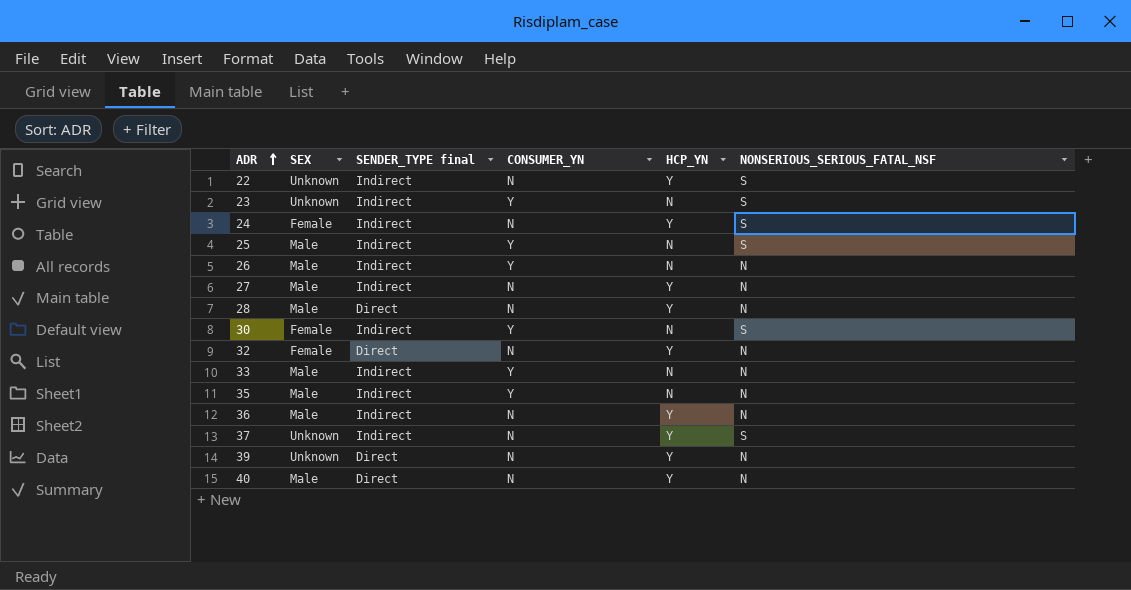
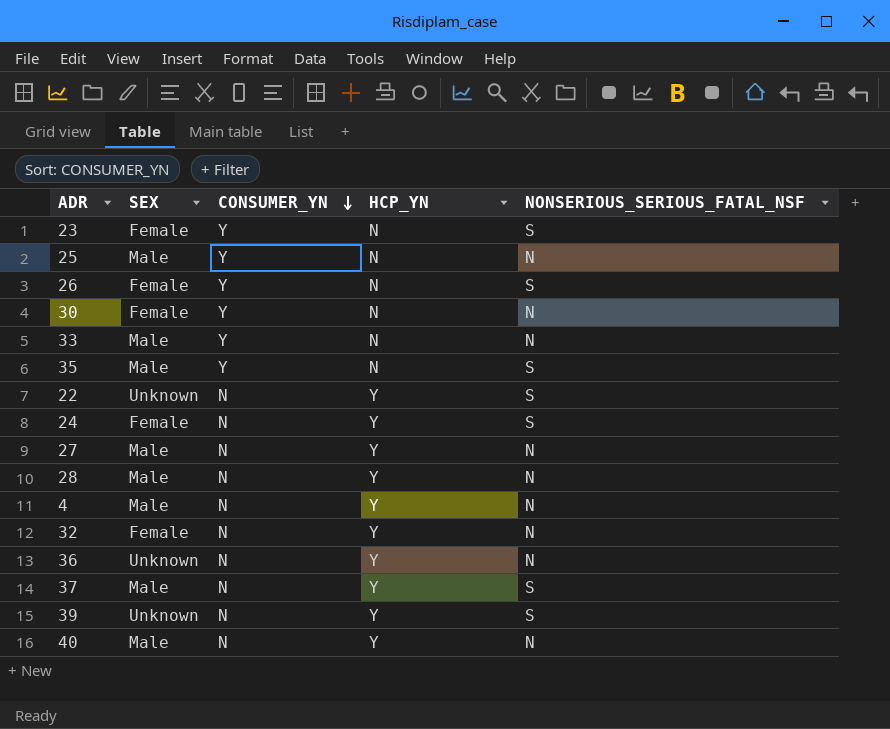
row order: ADR ascending -> CONSUMER_YN descending
column SENDER_TYPE final | position: 3 -> none
23 | SEX: Unknown -> Female
25 | NONSERIOUS_SERIOUS_FATAL_NSF: S -> N
26 | SEX: Male -> Female
26 | NONSERIOUS_SERIOUS_FATAL_NSF: N -> S
30 | NONSERIOUS_SERIOUS_FATAL_NSF: S -> N
35 | NONSERIOUS_SERIOUS_FATAL_NSF: N -> S
row 4: none -> Male | N | Y | N
36 | SEX: Male -> Unknown
37 | SEX: Unknown -> Male
39 | NONSERIOUS_SERIOUS_FATAL_NSF: N -> S

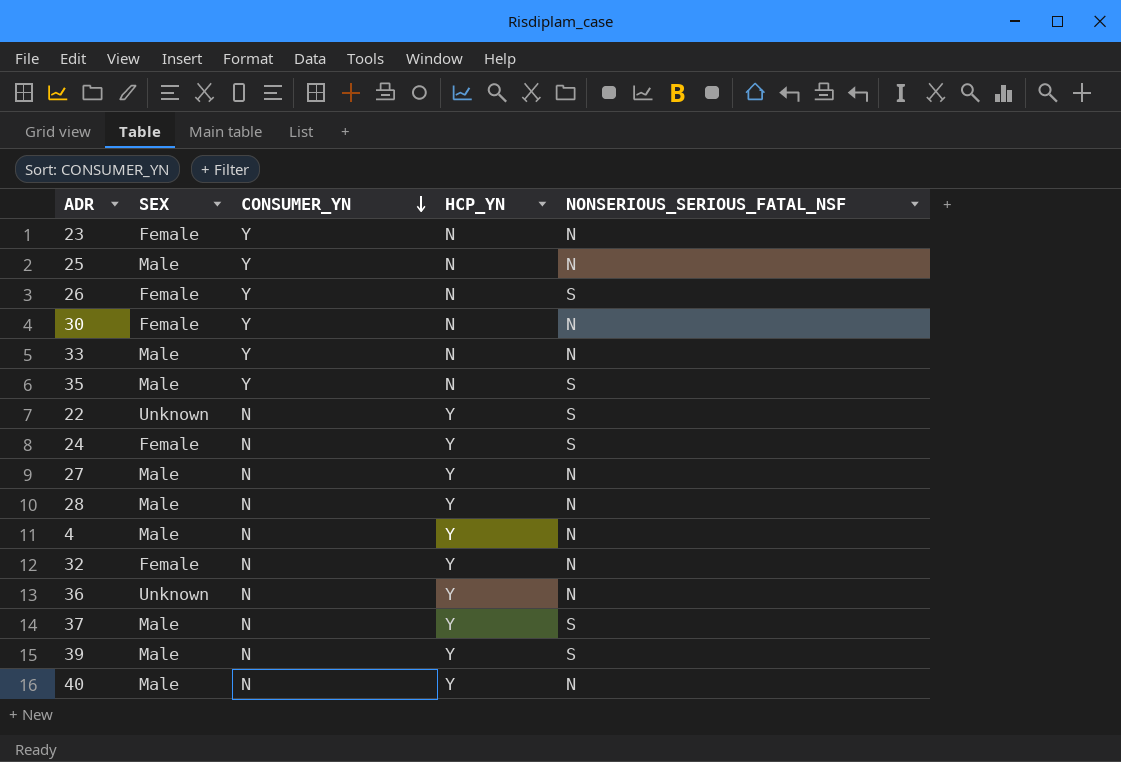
23 | NONSERIOUS_SERIOUS_FATAL_NSF: S -> N
39 | SEX: Unknown -> Male

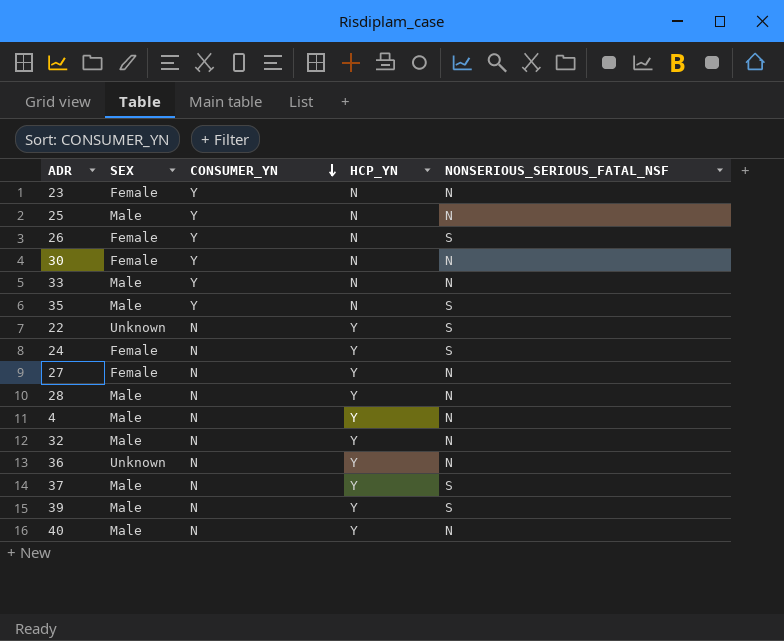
27 | SEX: Male -> Female
32 | SEX: Female -> Male

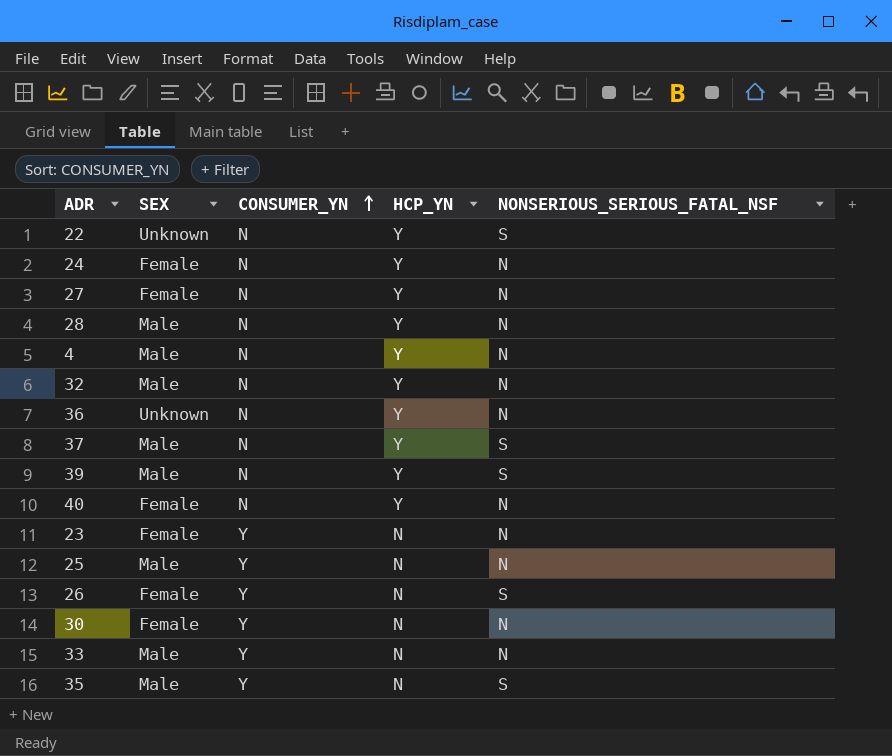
row order: CONSUMER_YN descending -> CONSUMER_YN ascending
24 | NONSERIOUS_SERIOUS_FATAL_NSF: S -> N
40 | SEX: Male -> Female

